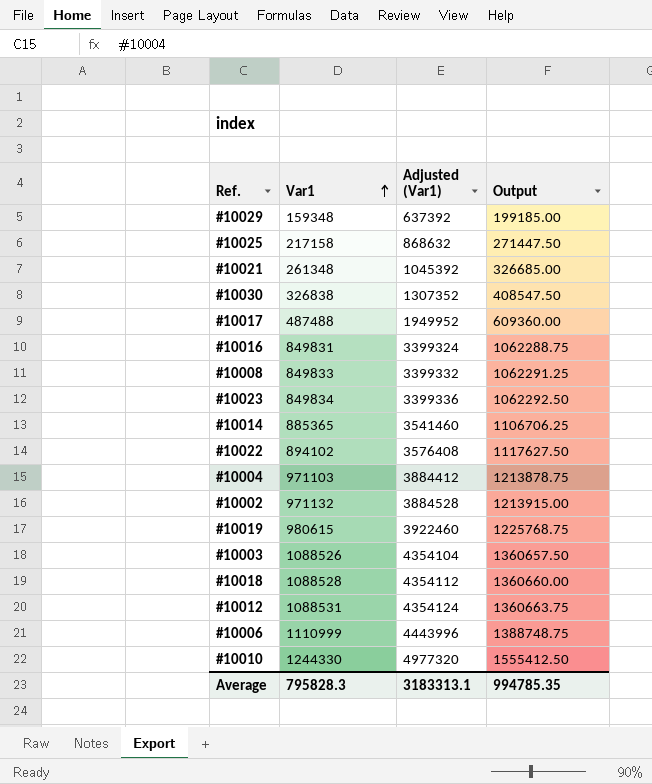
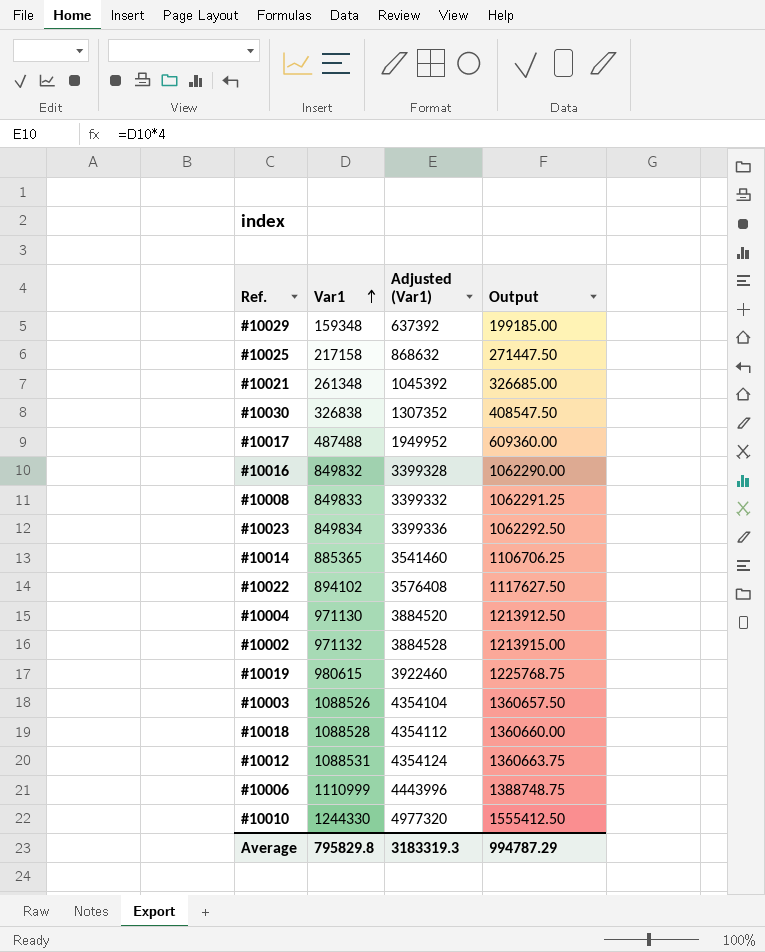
#10016 | Var1: 849831 -> 849832
#10016 | Adjusted (Var1): 3399324 -> 3399328
#10016 | Output: 1062288.75 -> 1062290.00
#10004 | Var1: 971103 -> 971130
#10004 | Adjusted (Var1): 3884412 -> 3884520
#10004 | Output: 1213878.75 -> 1213912.50
Average | Var1: 795828.3 -> 795829.8
Average | Adjusted (Var1): 3183313.1 -> 3183319.3
Average | Output: 994785.35 -> 994787.29

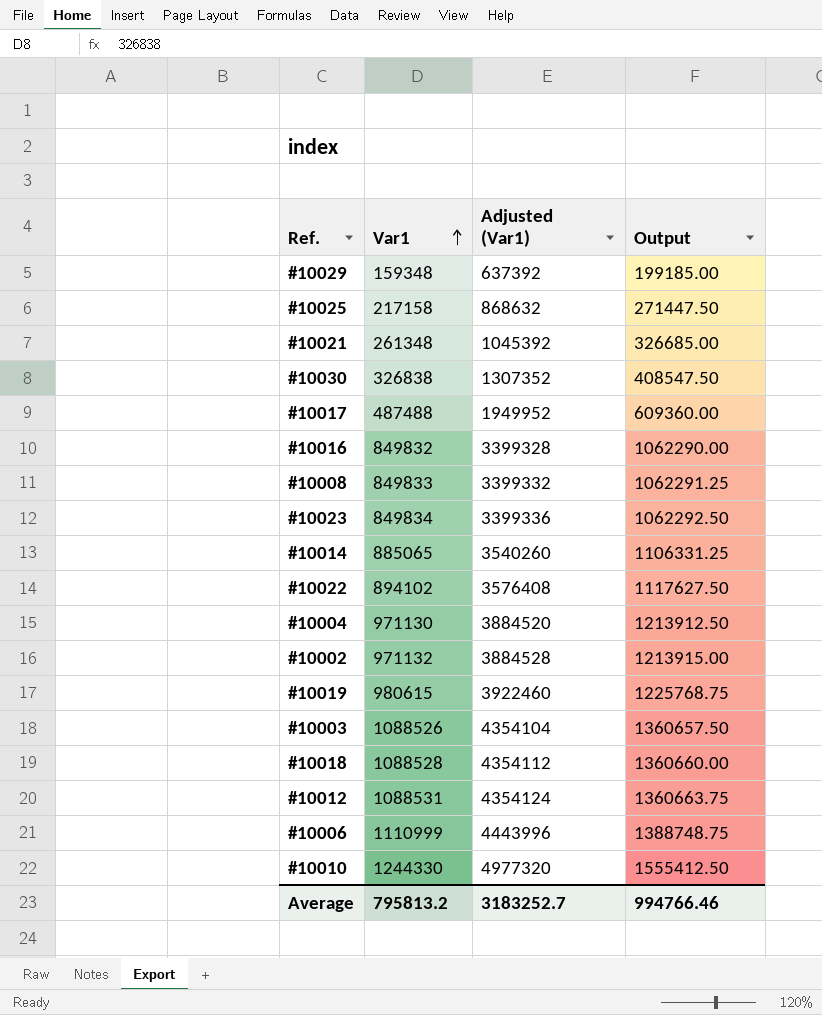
#10014 | Var1: 885365 -> 885065
#10014 | Adjusted (Var1): 3541460 -> 3540260
#10014 | Output: 1106706.25 -> 1106331.25
Average | Var1: 795829.8 -> 795813.2
Average | Adjusted (Var1): 3183319.3 -> 3183252.7
Average | Output: 994787.29 -> 994766.46

